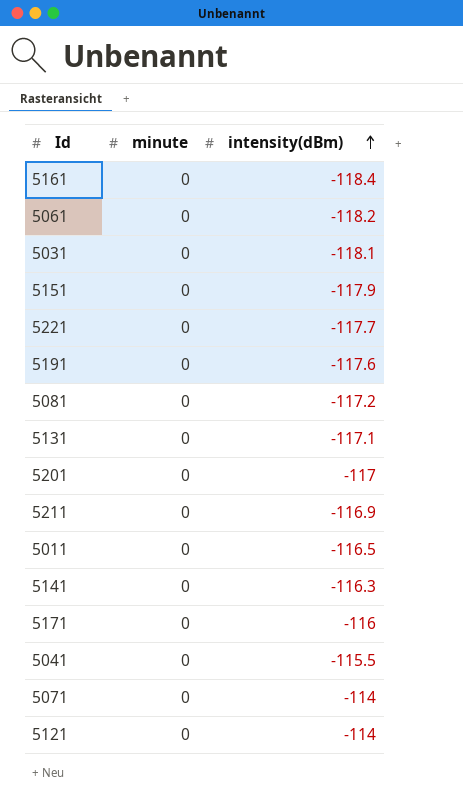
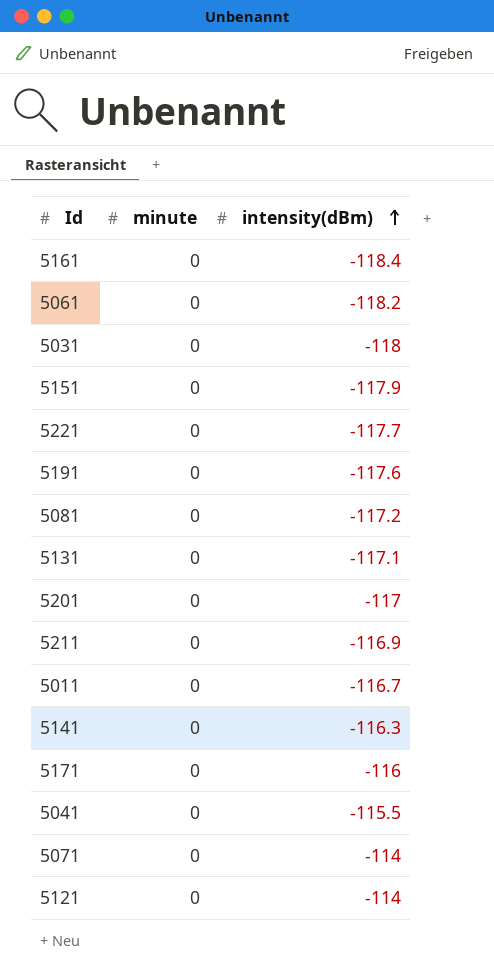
5031 | intensity(dBm): -118.1 -> -118
5011 | intensity(dBm): -116.5 -> -116.7

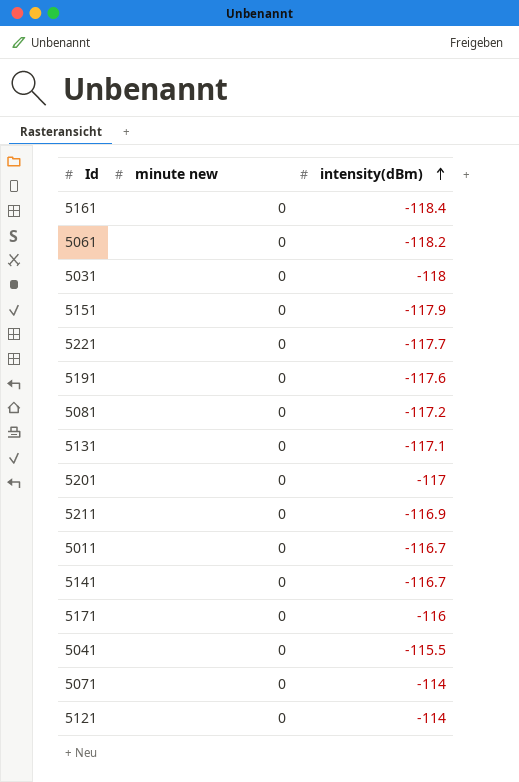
column name: minute -> minute new
5141 | intensity(dBm): -116.3 -> -116.7

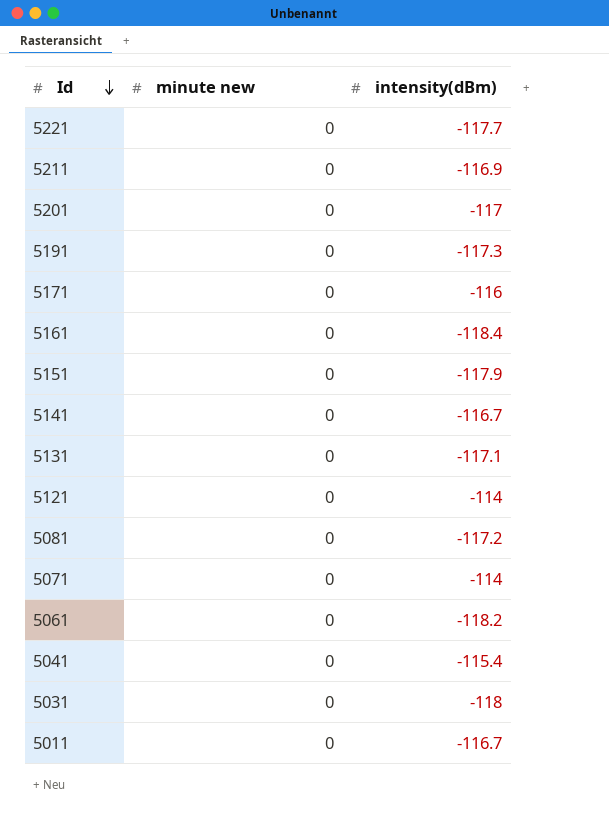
row order: intensity(dBm) ascending -> Id descending
5191 | intensity(dBm): -117.6 -> -117.3
5041 | intensity(dBm): -115.5 -> -115.4

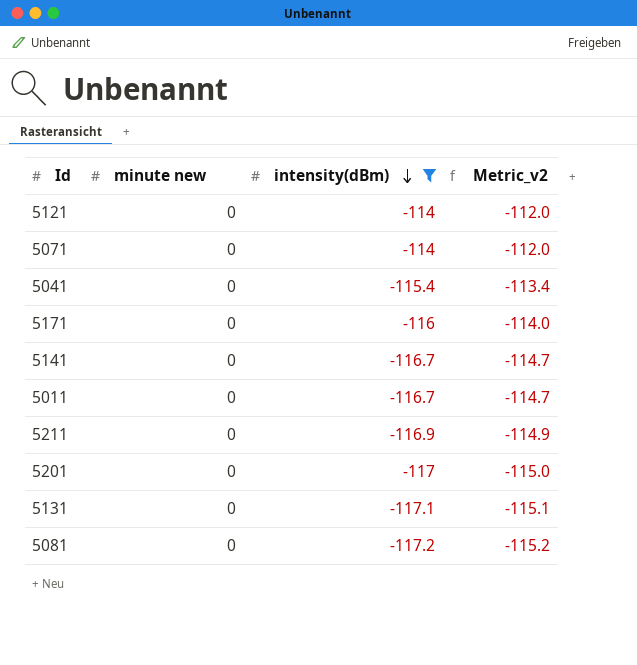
filter: none -> intensity(dBm) >= -117.2
row order: Id descending -> intensity(dBm) descending
column Metric_v2 | formula: none -> [intensity(dBm)] + 2

